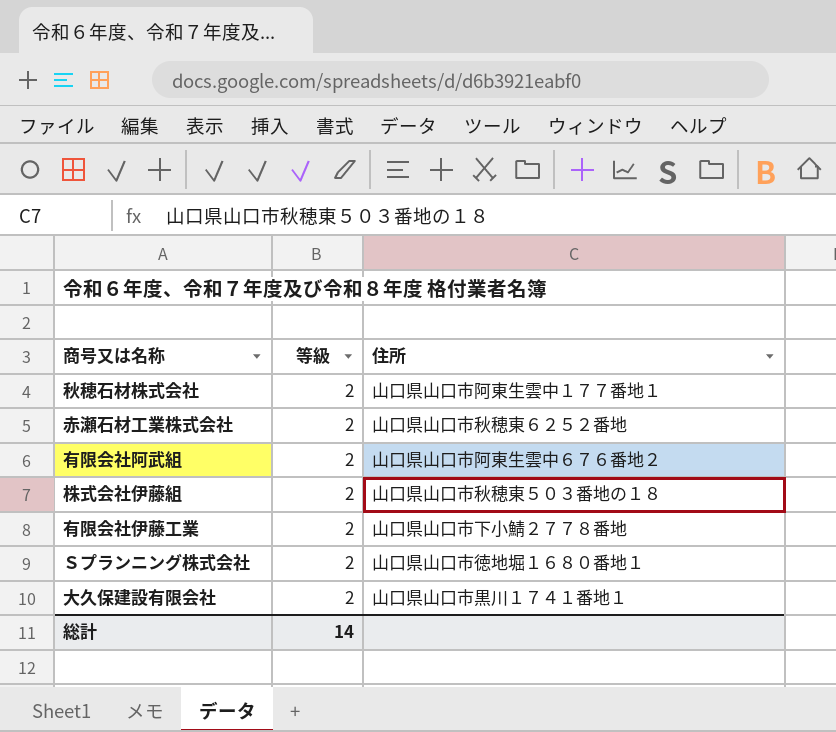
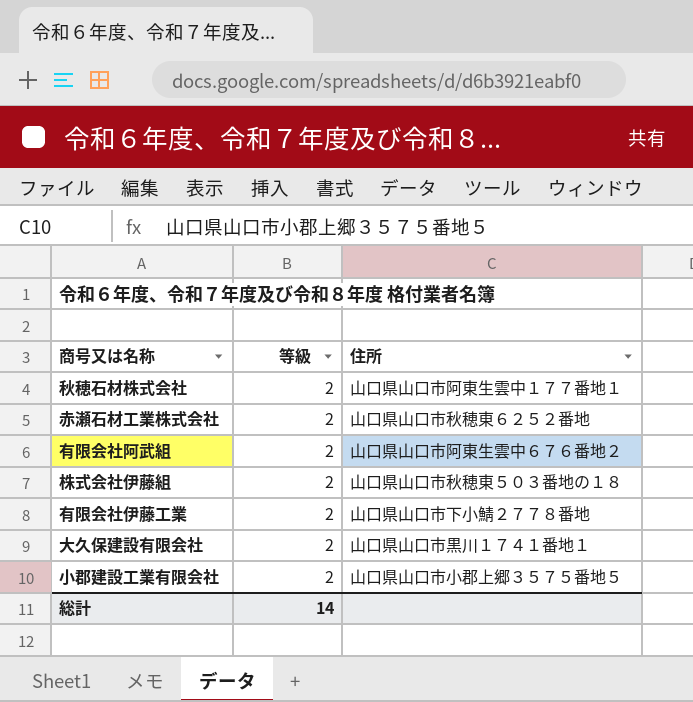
row Ｓプランニング株式会社: 2 | 山口県山口市徳地堀１６８０番地１ -> none
row 小郡建設工業有限会社: none -> 2 | 山口県山口市小郡上郷３５７５番地５

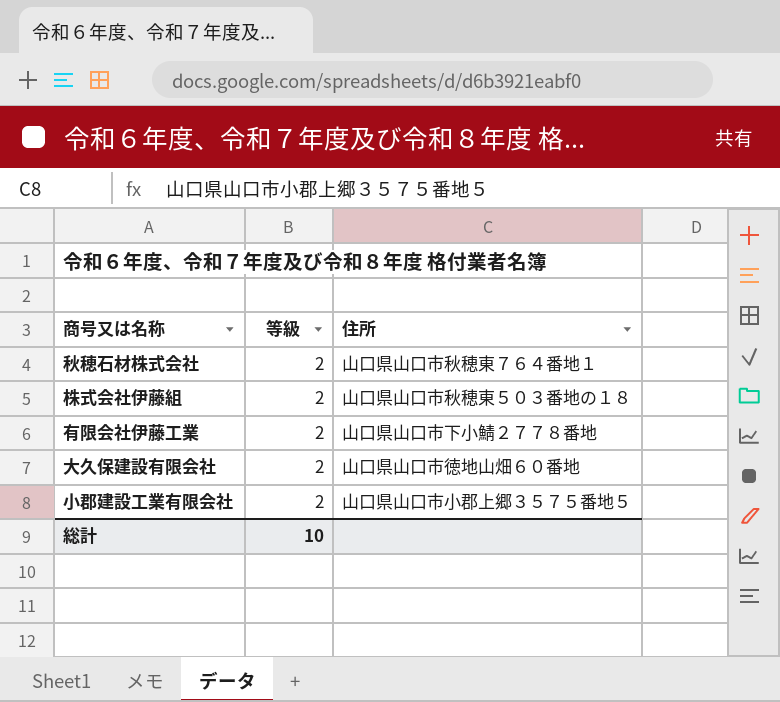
row 赤瀬石材工業株式会社: 2 | 山口県山口市秋穂東６２５２番地 -> none
row 有限会社阿武組: 2 | 山口県山口市阿東生雲中６７６番地２ -> none
秋穂石材株式会社 | 住所: 山口県山口市阿東生雲中１７７番地１ -> 山口県山口市秋穂東７６４番地１
大久保建設有限会社 | 住所: 山口県山口市黒川１７４１番地１ -> 山口県山口市徳地山畑６０番地
総計 | 等級: 14 -> 10

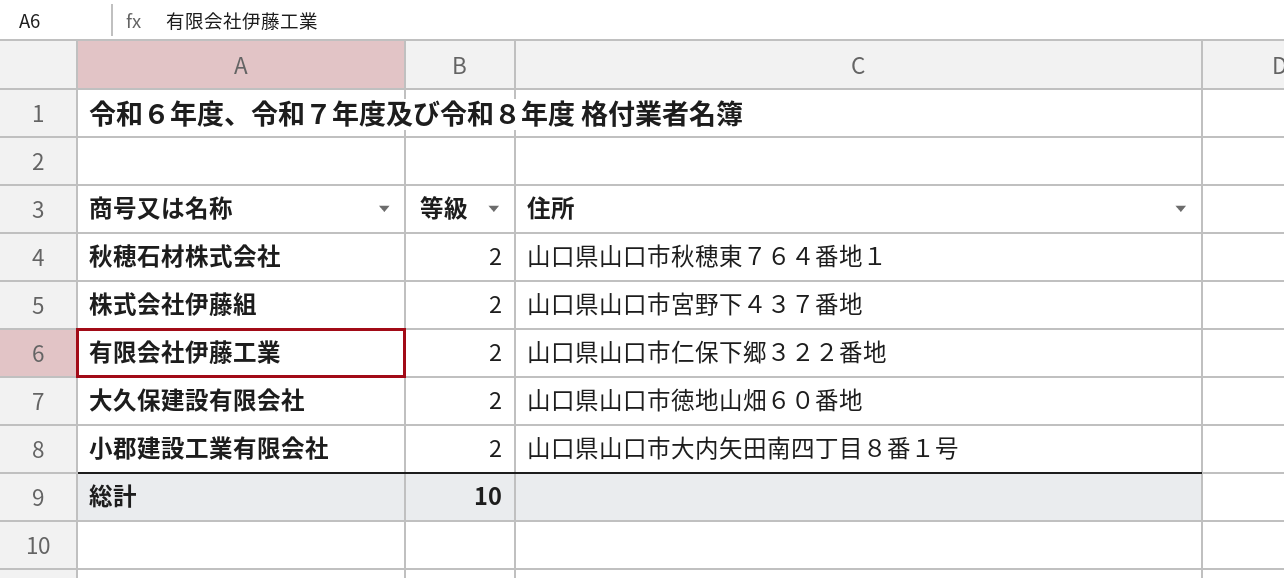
株式会社伊藤組 | 住所: 山口県山口市秋穂東５０３番地の１８ -> 山口県山口市宮野下４３７番地
有限会社伊藤工業 | 住所: 山口県山口市下小鯖２７７８番地 -> 山口県山口市仁保下郷３２２番地
小郡建設工業有限会社 | 住所: 山口県山口市小郡上郷３５７５番地５ -> 山口県山口市大内矢田南四丁目８番１号

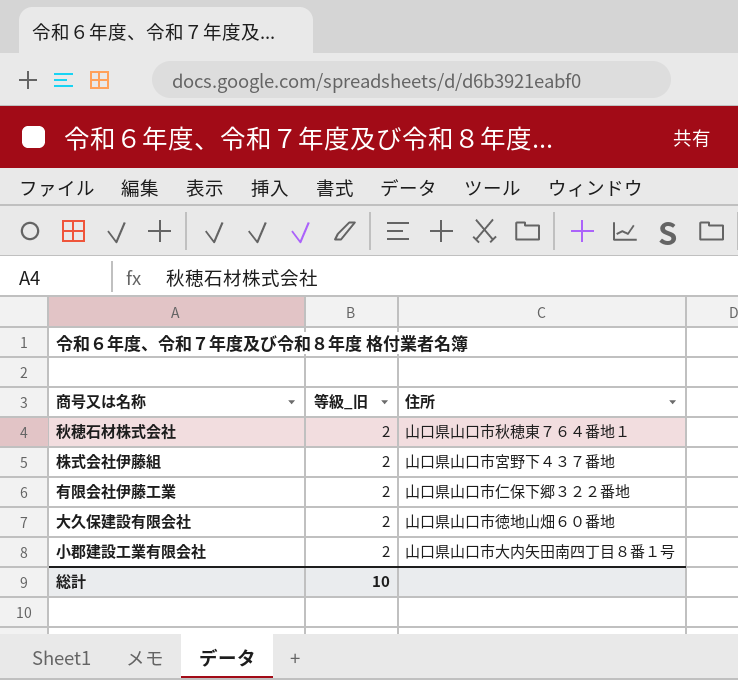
column name: 等級 -> 等級_旧

